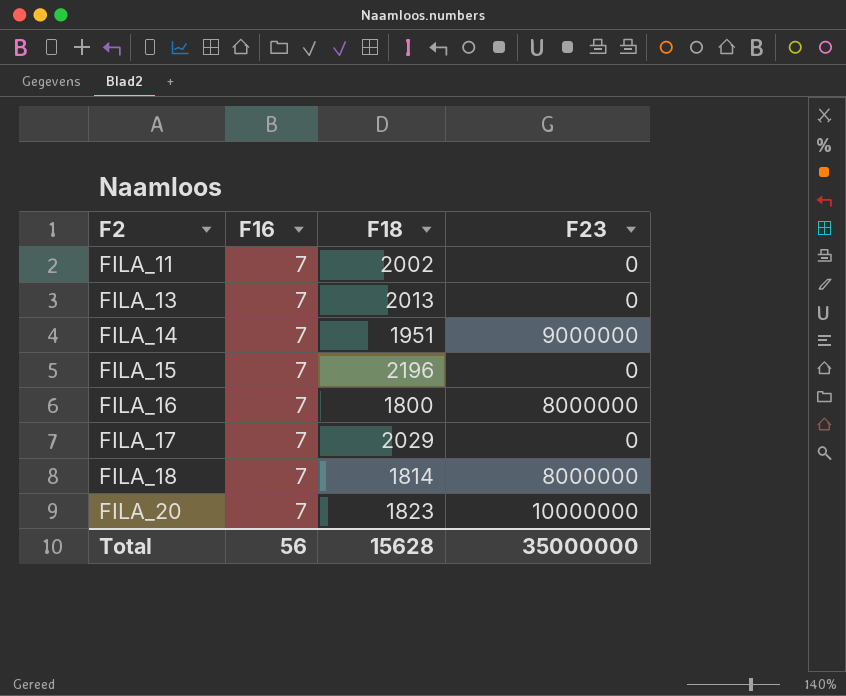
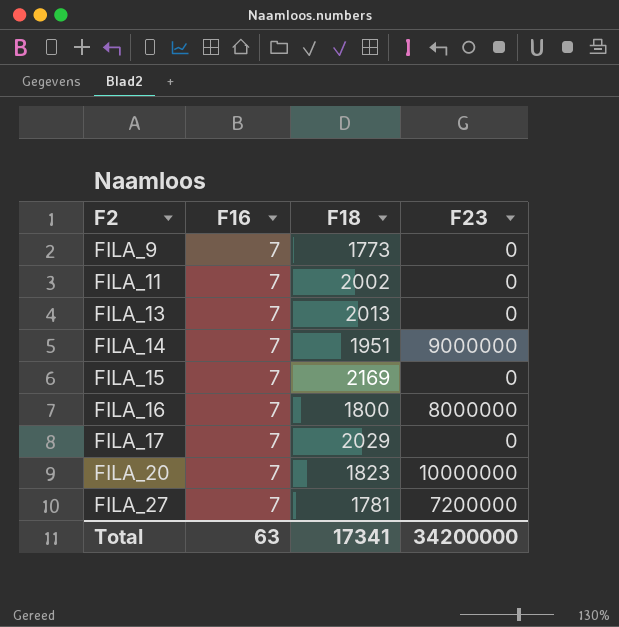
row FILA_18: 7 | 1814 | 8000000 -> none
row FILA_9: none -> 7 | 1773 | 0
FILA_15 | F18: 2196 -> 2169
row FILA_27: none -> 7 | 1781 | 7200000
Total | F16: 56 -> 63
Total | F18: 15628 -> 17341
Total | F23: 35000000 -> 34200000

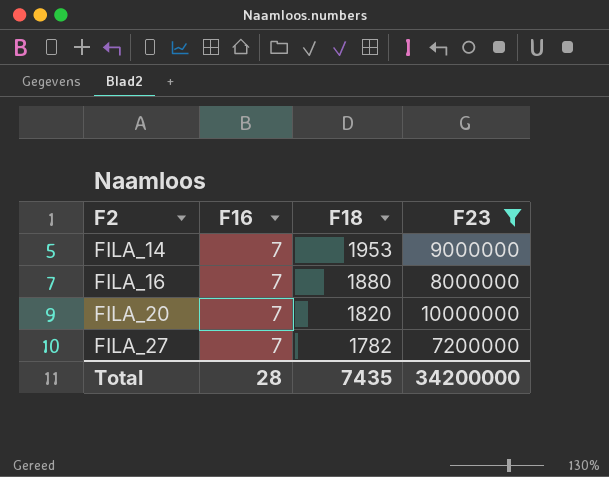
filter: none -> F23 != 0
FILA_14 | F18: 1951 -> 1953
FILA_16 | F18: 1800 -> 1880
FILA_20 | F18: 1823 -> 1820
FILA_27 | F18: 1781 -> 1782
Total | F16: 63 -> 28
Total | F18: 17341 -> 7435

